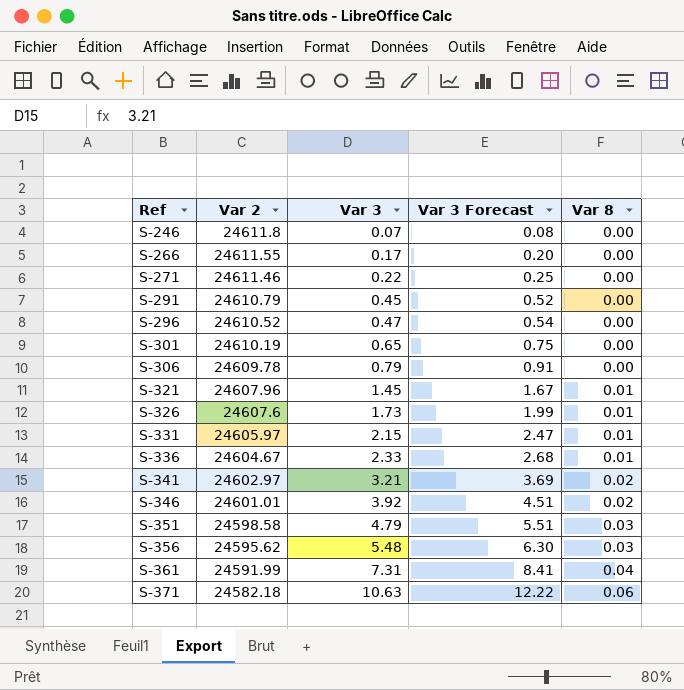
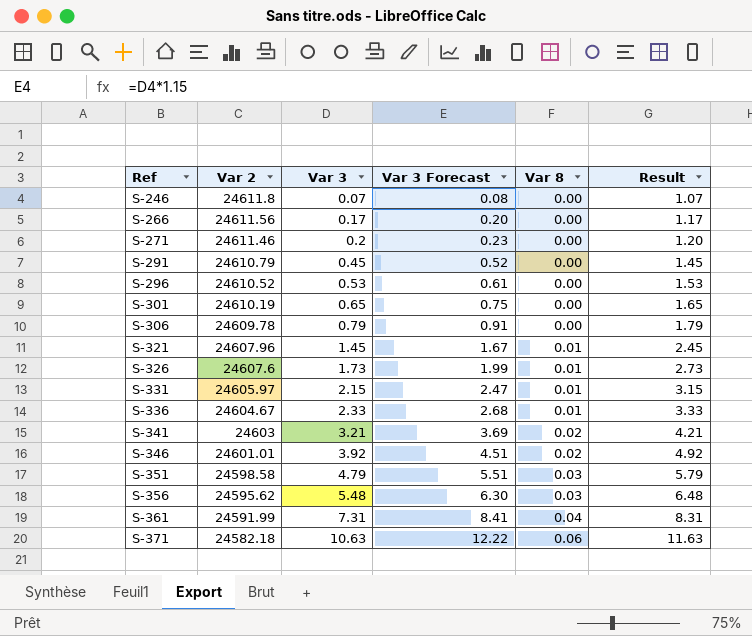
column Result | formula: none -> [Var 3] + 1
S-266 | Var 2: 24611.55 -> 24611.56
S-271 | Var 3: 0.22 -> 0.2
S-271 | Var 3 Forecast: 0.25 -> 0.23
S-296 | Var 3: 0.47 -> 0.53
S-296 | Var 3 Forecast: 0.54 -> 0.61
S-341 | Var 2: 24602.97 -> 24603

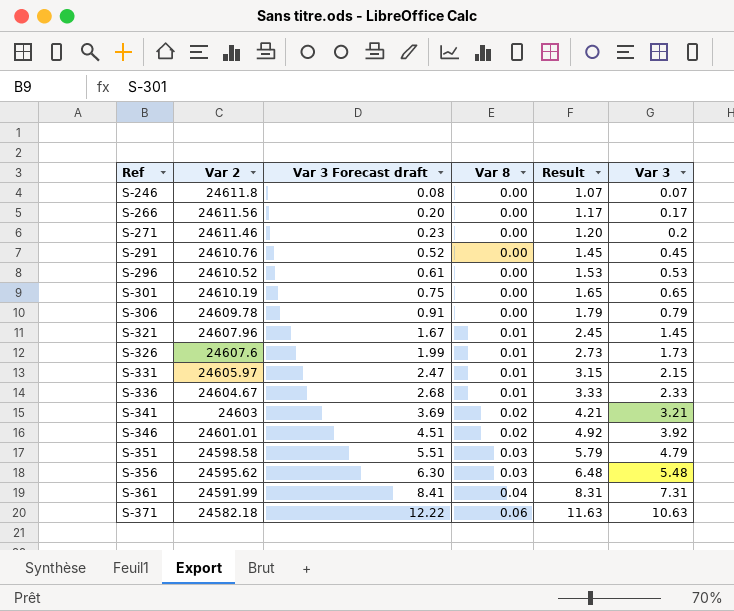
column name: Var 3 Forecast -> Var 3 Forecast draft
column Var 3 | position: 3 -> 6
S-291 | Var 2: 24610.79 -> 24610.76

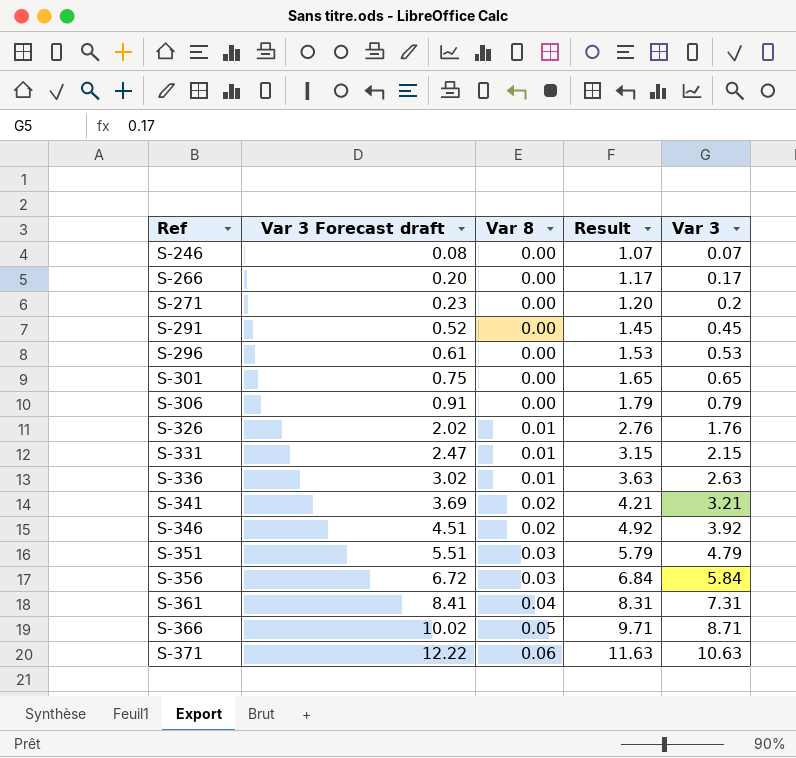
column Var 2 | position: 2 -> none
row S-321: 24607.96 | 1.67 | 0.01 | 2.45 | 1.45 -> none
S-326 | Var 3 Forecast draft: 1.99 -> 2.02
S-326 | Result: 2.73 -> 2.76
S-326 | Var 3: 1.73 -> 1.76
S-336 | Var 3 Forecast draft: 2.68 -> 3.02
S-336 | Result: 3.33 -> 3.63
S-336 | Var 3: 2.33 -> 2.63
S-356 | Var 3 Forecast draft: 6.30 -> 6.72
S-356 | Result: 6.48 -> 6.84
S-356 | Var 3: 5.48 -> 5.84
row S-366: none -> 10.02 | 0.05 | 9.71 | 8.71

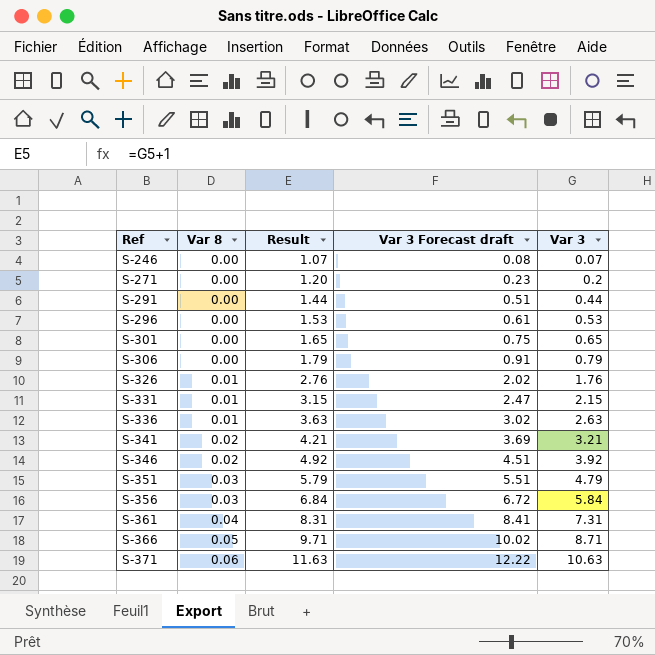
column Var 3 Forecast draft | position: 2 -> 4
row S-266: 0.20 | 0.00 | 1.17 | 0.17 -> none
S-291 | Result: 1.45 -> 1.44
S-291 | Var 3 Forecast draft: 0.52 -> 0.51
S-291 | Var 3: 0.45 -> 0.44

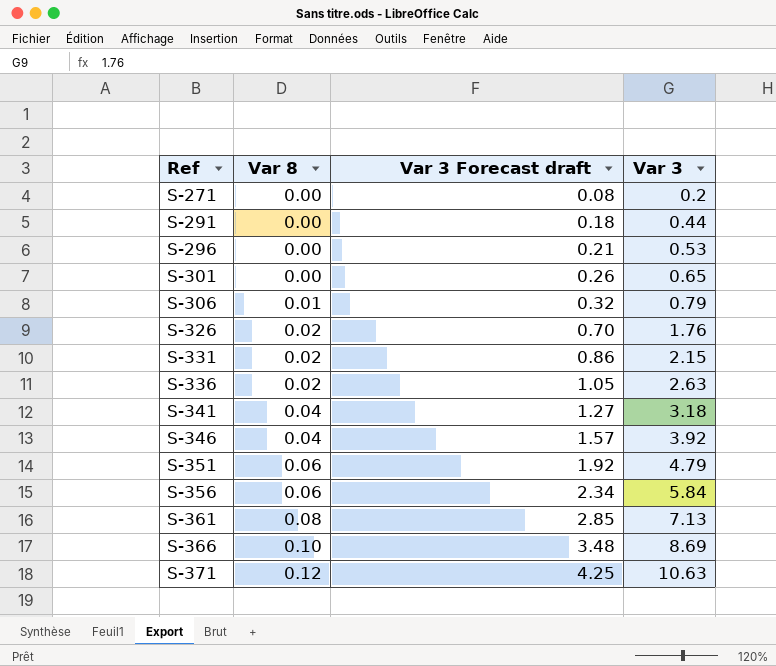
column Result | formula: [Var 3] + 1 -> none
column Var 3 Forecast draft | formula: [Var 3] * 1.15 -> [Var 3] * 0.4
row S-246: 0.00 | 1.07 | 0.08 | 0.07 -> none
S-306 | Var 8: 0.00 -> 0.01
S-326 | Var 8: 0.01 -> 0.02
S-331 | Var 8: 0.01 -> 0.02
S-336 | Var 8: 0.01 -> 0.02
S-341 | Var 8: 0.02 -> 0.04
S-341 | Var 3: 3.21 -> 3.18
S-346 | Var 8: 0.02 -> 0.04
S-351 | Var 8: 0.03 -> 0.06
S-356 | Var 8: 0.03 -> 0.06
S-361 | Var 8: 0.04 -> 0.08
S-361 | Var 3: 7.31 -> 7.13
S-366 | Var 8: 0.05 -> 0.10
S-366 | Var 3: 8.71 -> 8.69
S-371 | Var 8: 0.06 -> 0.12

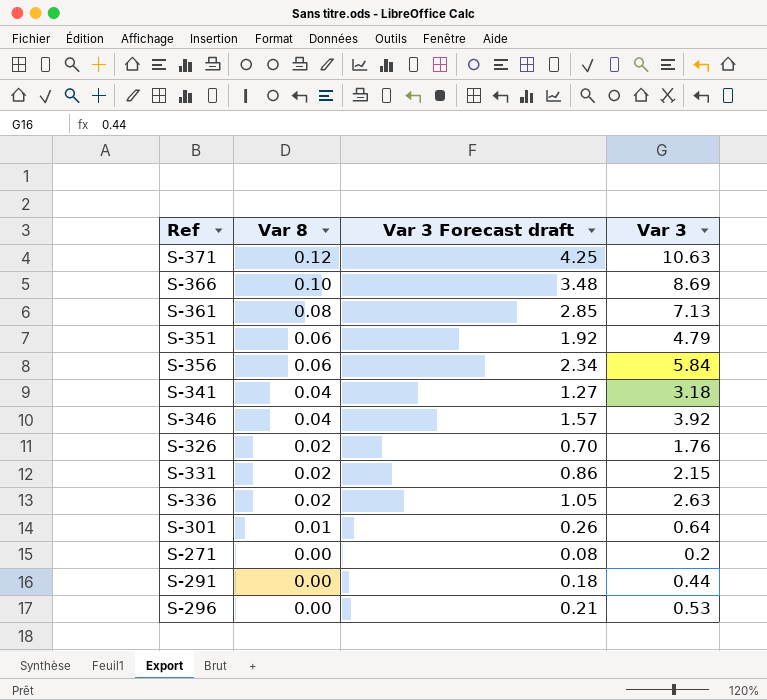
row order: Ref ascending -> Var 8 descending
row S-306: 0.01 | 0.32 | 0.79 -> none
S-301 | Var 8: 0.00 -> 0.01
S-301 | Var 3: 0.65 -> 0.64

